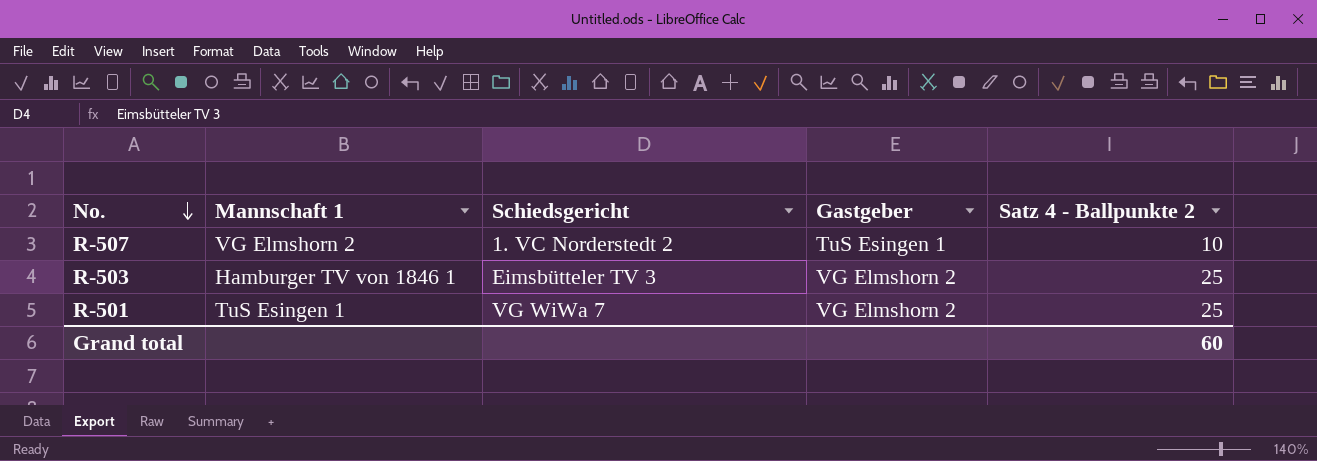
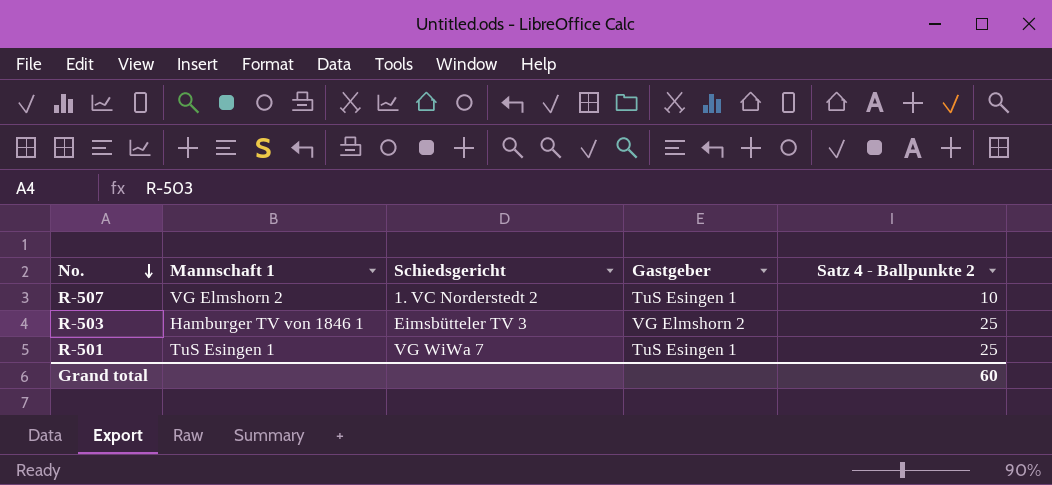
R-501 | Gastgeber: VG Elmshorn 2 -> TuS Esingen 1

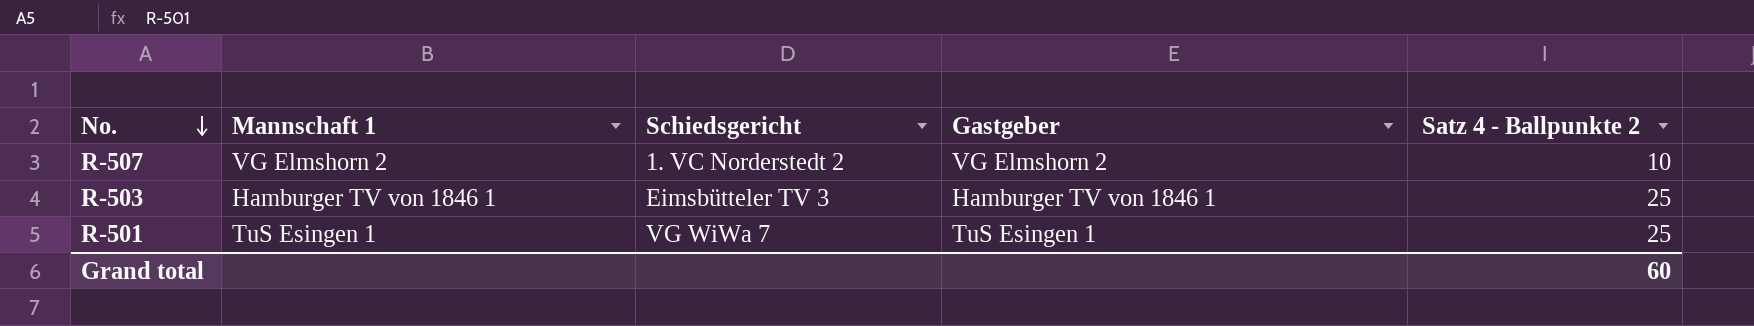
R-507 | Gastgeber: TuS Esingen 1 -> VG Elmshorn 2
R-503 | Gastgeber: VG Elmshorn 2 -> Hamburger TV von 1846 1

